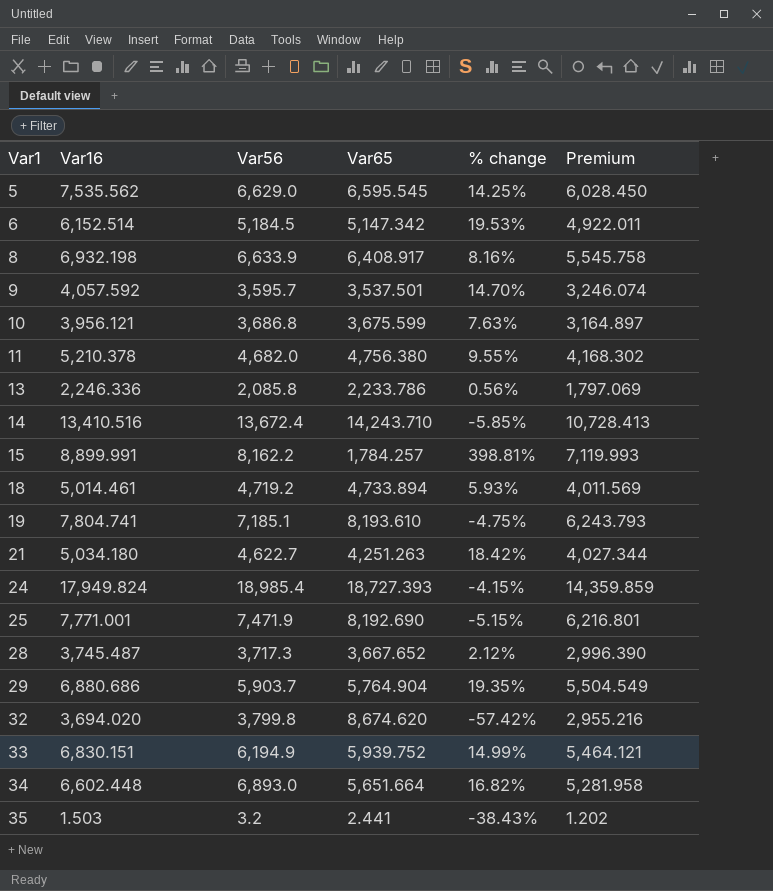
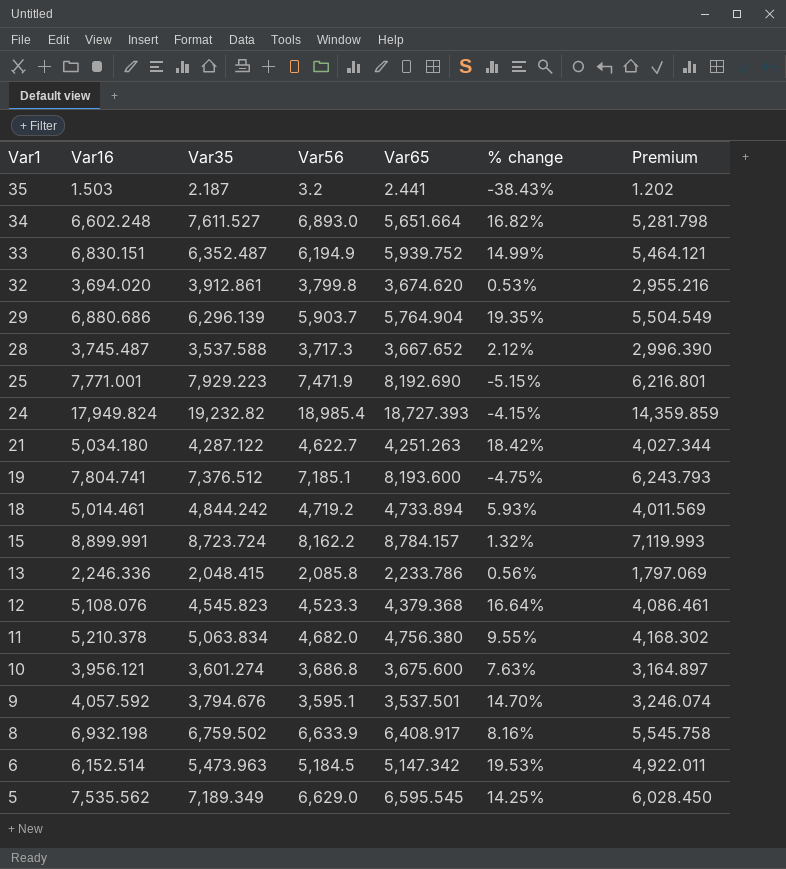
row order: Var1 ascending -> Var1 descending
column Var35 | position: none -> 3
row 14: 13,410.516 | 13,672.4 | 14,243.710 | -5.85% | 10,728.413 -> none
34 | Var16: 6,602.448 -> 6,602.248
34 | Premium: 5,281.958 -> 5,281.798
32 | Var65: 8,674.620 -> 3,674.620
32 | % change: -57.42% -> 0.53%
19 | Var65: 8,193.610 -> 8,193.600
15 | Var65: 1,784.257 -> 8,784.157
15 | % change: 398.81% -> 1.32%
row 12: none -> 5,108.076 | 4,545.823 | 4,523.3 | 4,379.368 | 16.64% | 4,086.461
10 | Var65: 3,675.599 -> 3,675.600
9 | Var56: 3,595.7 -> 3,595.1

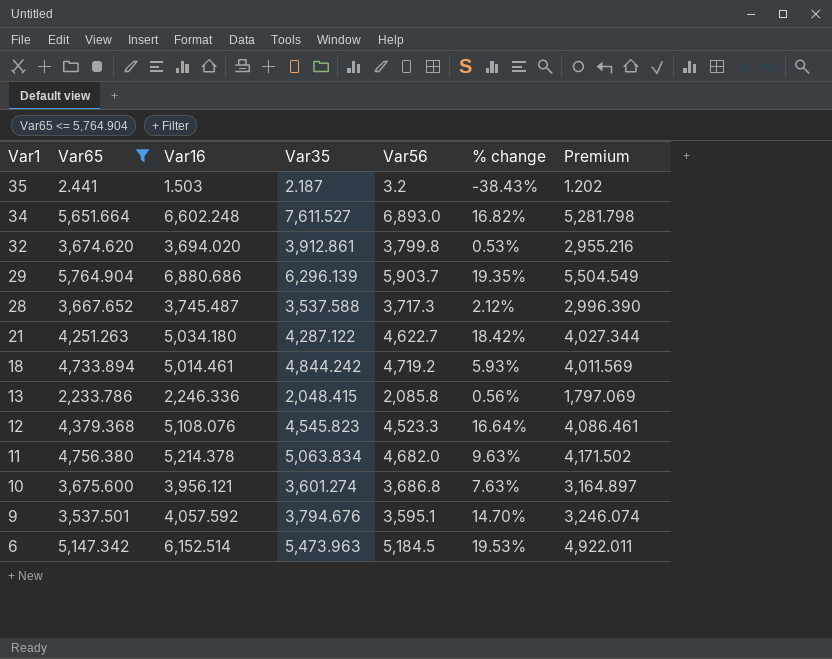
filter: none -> Var65 <= 5,764.904
column Var65 | position: 5 -> 2
11 | Var16: 5,210.378 -> 5,214.378
11 | % change: 9.55% -> 9.63%
11 | Premium: 4,168.302 -> 4,171.502

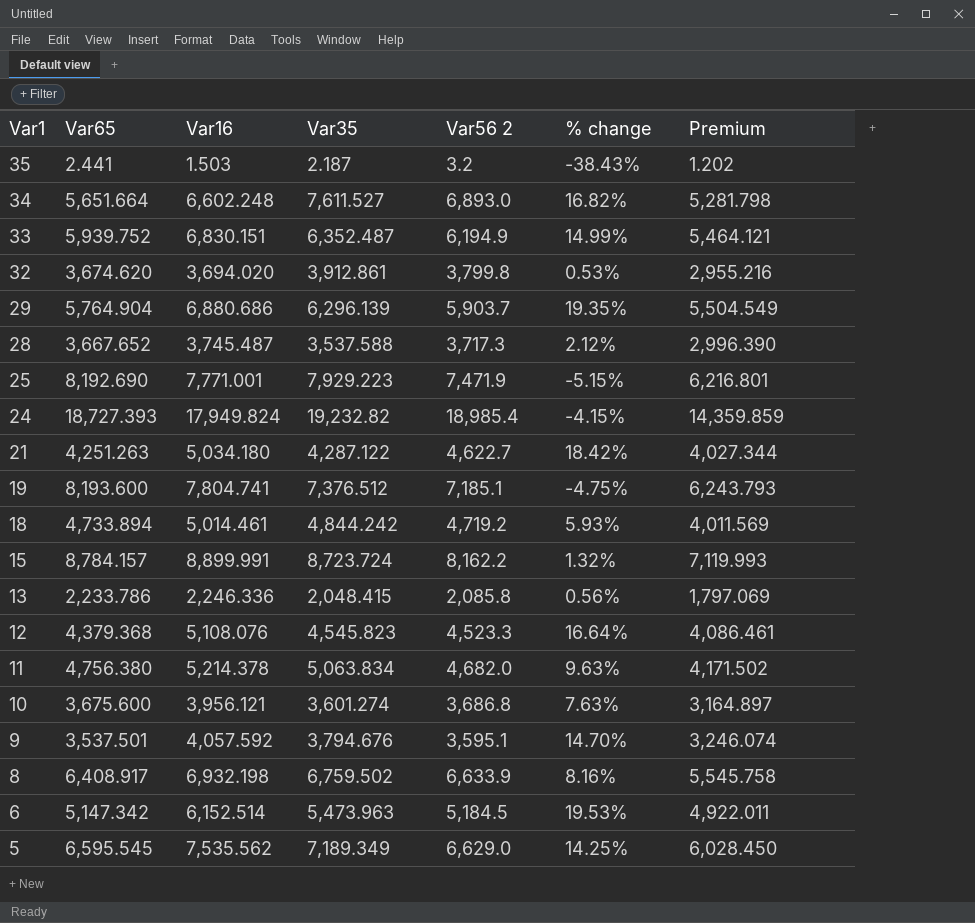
filter: Var65 <= 5,764.904 -> none
column name: Var56 -> Var56 2

